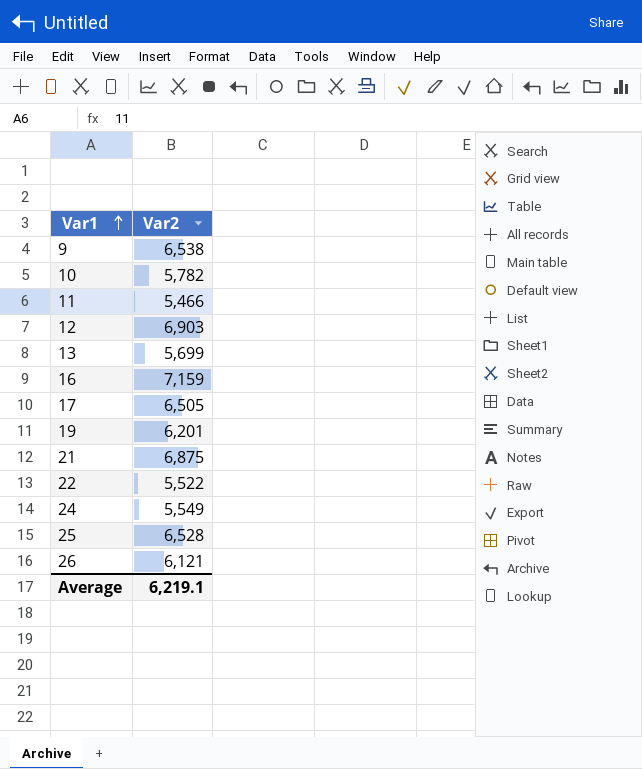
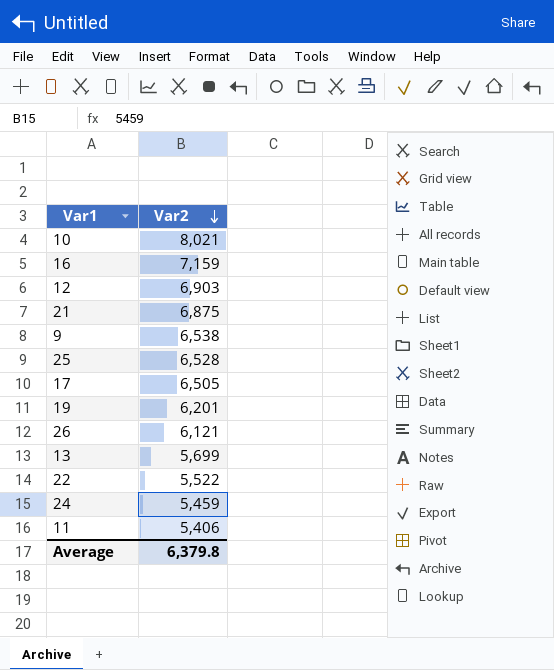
row order: Var1 ascending -> Var2 descending
10 | Var2: 5,782 -> 8,021
24 | Var2: 5,549 -> 5,459
11 | Var2: 5,466 -> 5,406
Average | Var2: 6,219.1 -> 6,379.8

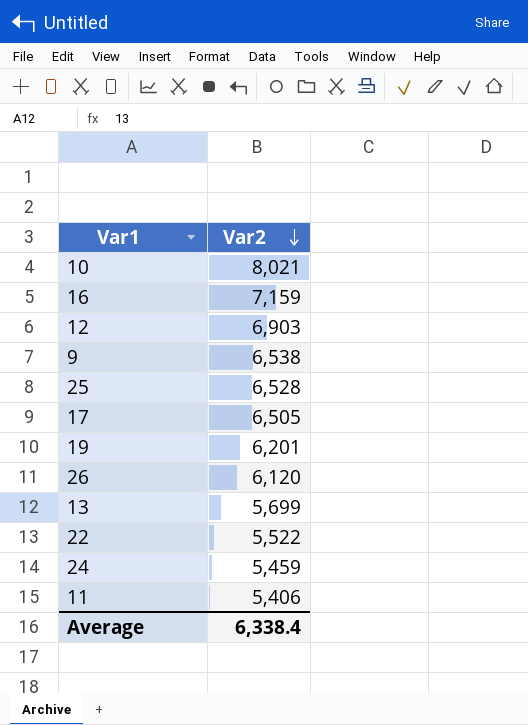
row 21: 6,875 -> none
26 | Var2: 6,121 -> 6,120
Average | Var2: 6,379.8 -> 6,338.4

